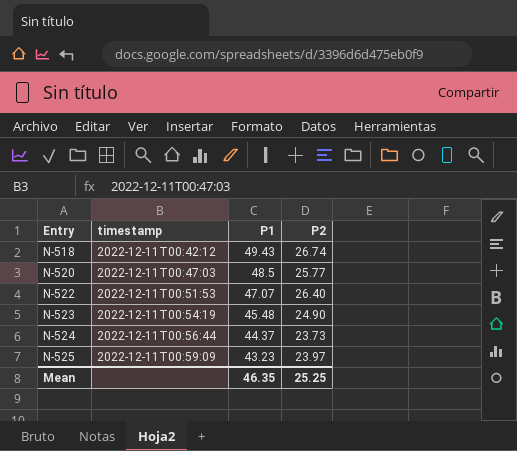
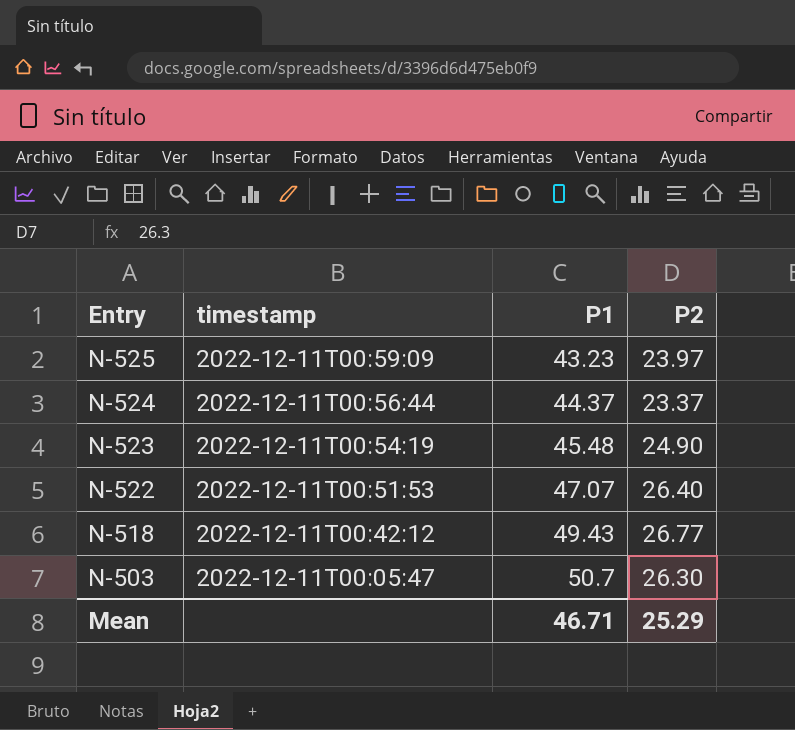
row order: Entry ascending -> Entry descending
row N-520: 2022-12-11T00:47:03 | 48.5 | 25.77 -> none
N-524 | P2: 23.73 -> 23.37
N-518 | P2: 26.74 -> 26.77
row N-503: none -> 2022-12-11T00:05:47 | 50.7 | 26.30
Mean | P1: 46.35 -> 46.71
Mean | P2: 25.25 -> 25.29

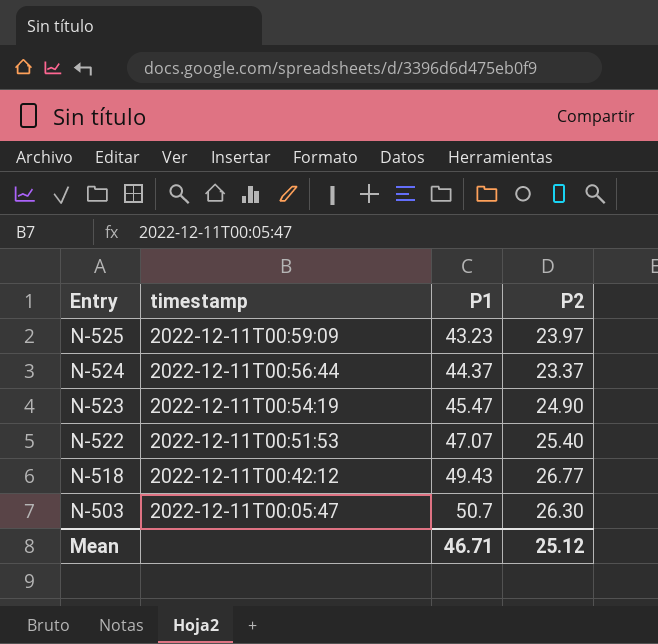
N-523 | P1: 45.48 -> 45.47
N-522 | P2: 26.40 -> 25.40
Mean | P2: 25.29 -> 25.12

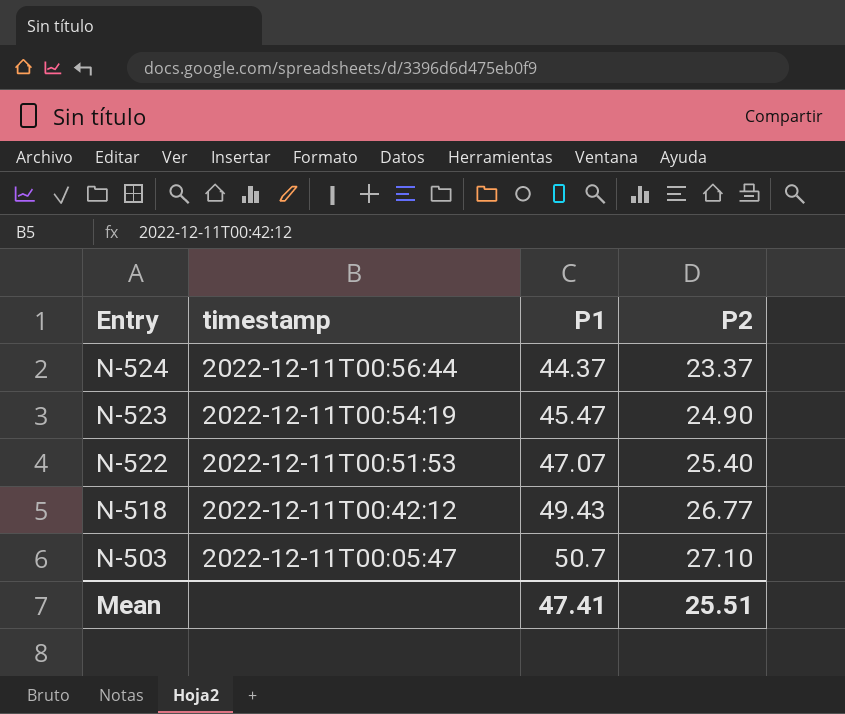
row N-525: 2022-12-11T00:59:09 | 43.23 | 23.97 -> none
N-503 | P2: 26.30 -> 27.10
Mean | P1: 46.71 -> 47.41
Mean | P2: 25.12 -> 25.51

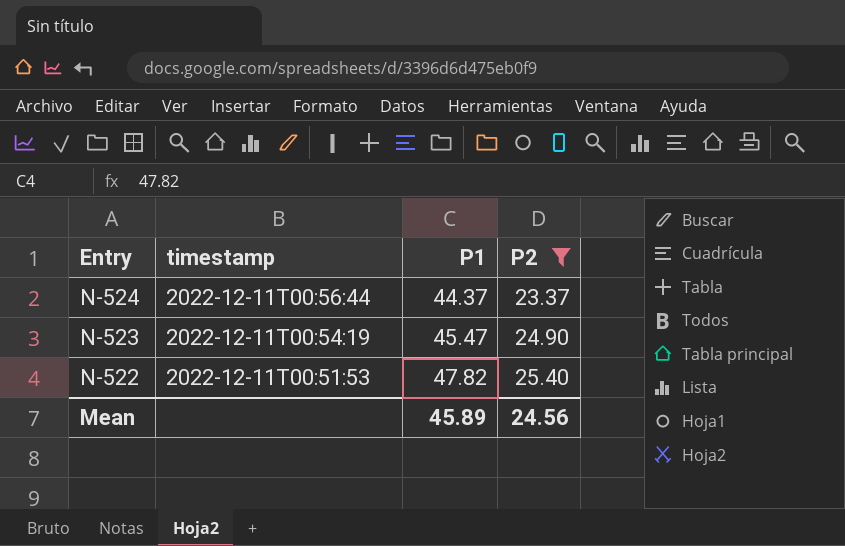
filter: none -> P2 <= 25.40
N-522 | P1: 47.07 -> 47.82
Mean | P1: 47.41 -> 45.89
Mean | P2: 25.51 -> 24.56

